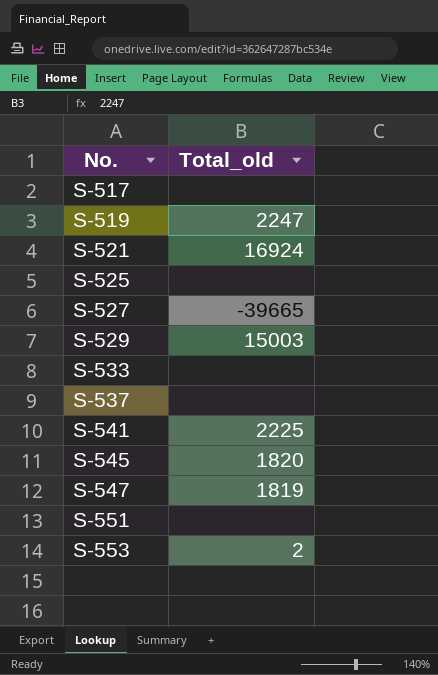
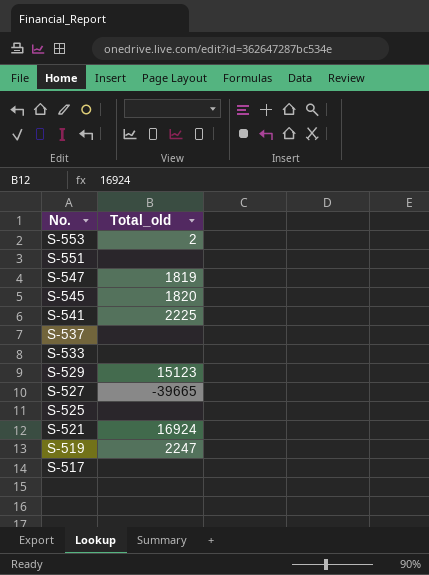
row order: No. ascending -> No. descending
S-529 | Total_old: 15003 -> 15123

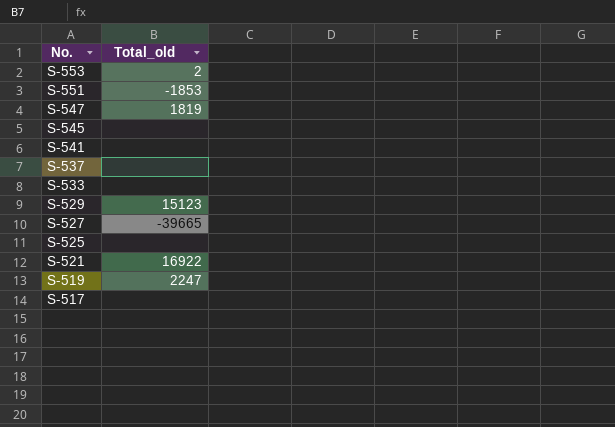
S-551 | Total_old: none -> -1853
S-545 | Total_old: 1820 -> none
S-541 | Total_old: 2225 -> none
S-521 | Total_old: 16924 -> 16922

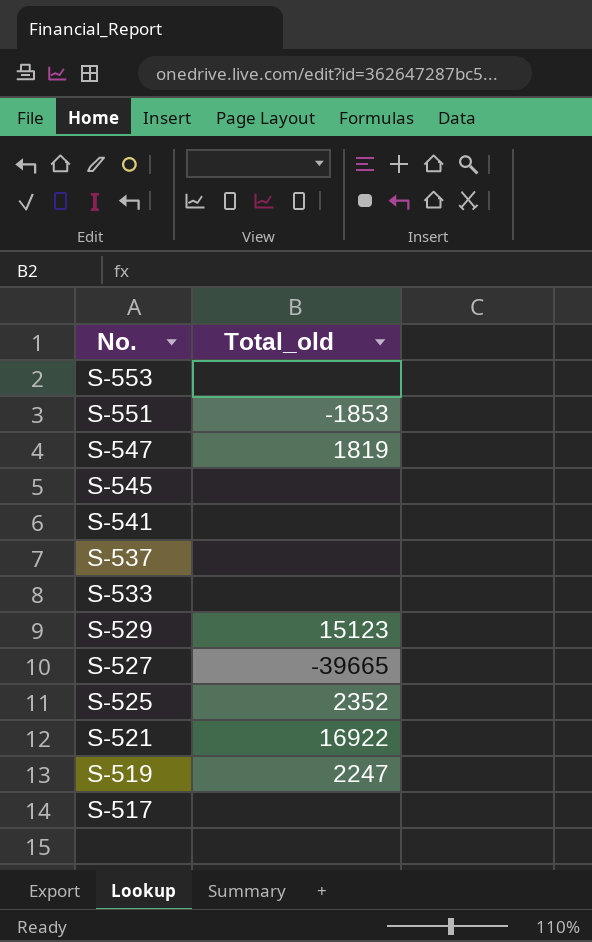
S-553 | Total_old: 2 -> none
S-525 | Total_old: none -> 2352

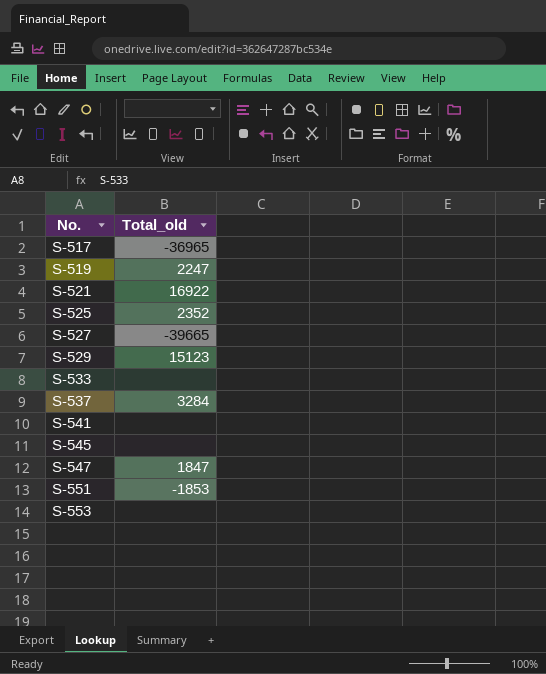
row order: No. descending -> No. ascending
S-517 | Total_old: none -> -36965
S-537 | Total_old: none -> 3284
S-547 | Total_old: 1819 -> 1847

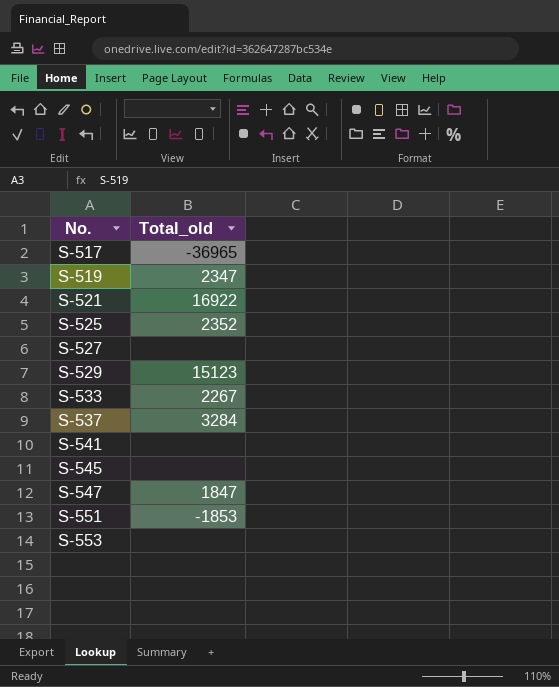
S-519 | Total_old: 2247 -> 2347
S-527 | Total_old: -39665 -> none
S-533 | Total_old: none -> 2267

